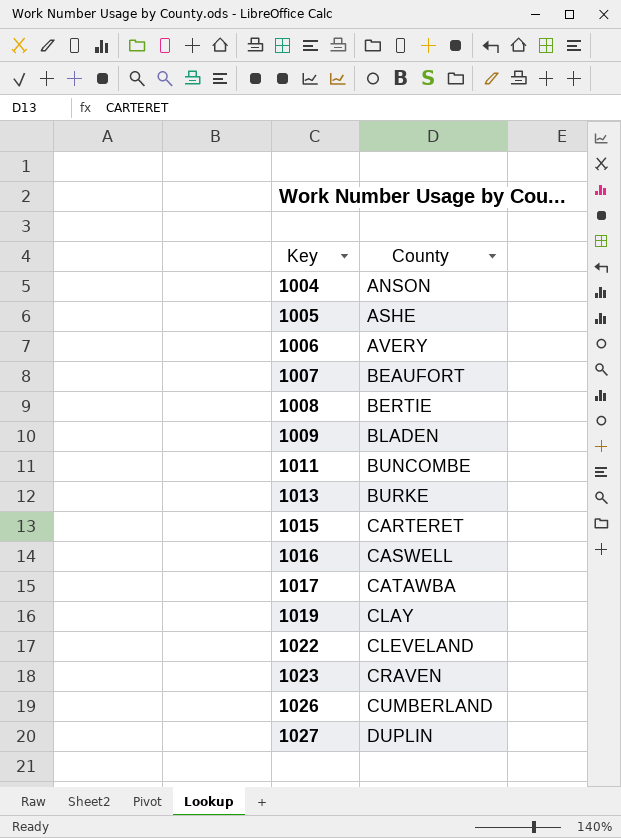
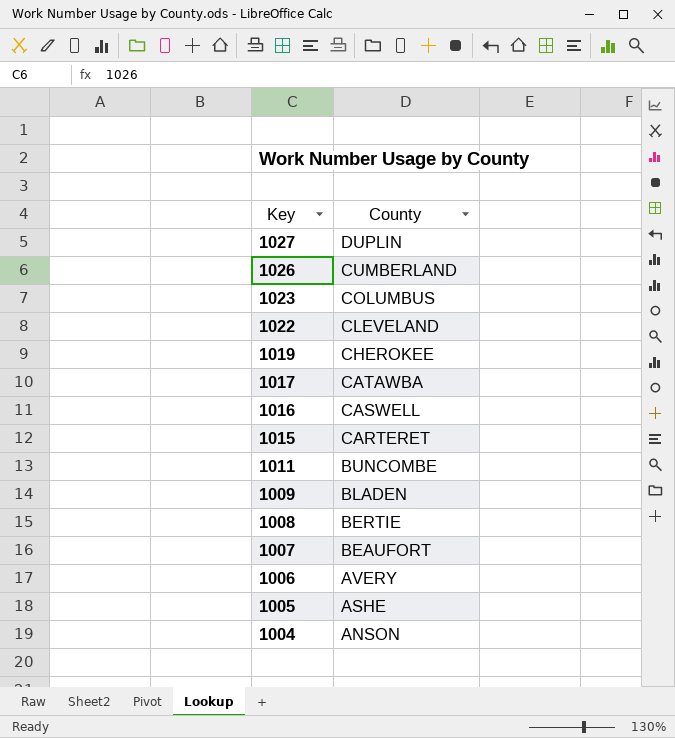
row order: Key ascending -> Key descending
row 1013: BURKE -> none
1023 | County: CRAVEN -> COLUMBUS
1019 | County: CLAY -> CHEROKEE

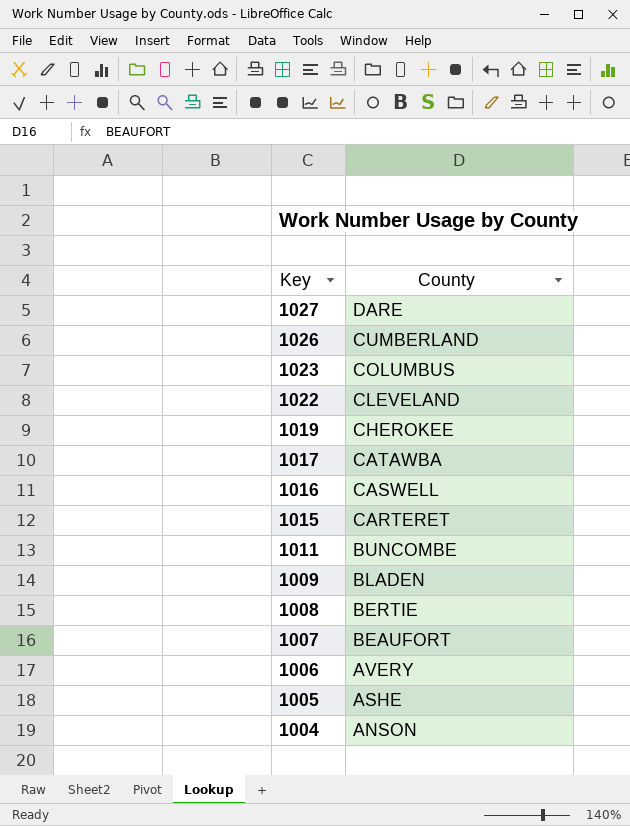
1027 | County: DUPLIN -> DARE

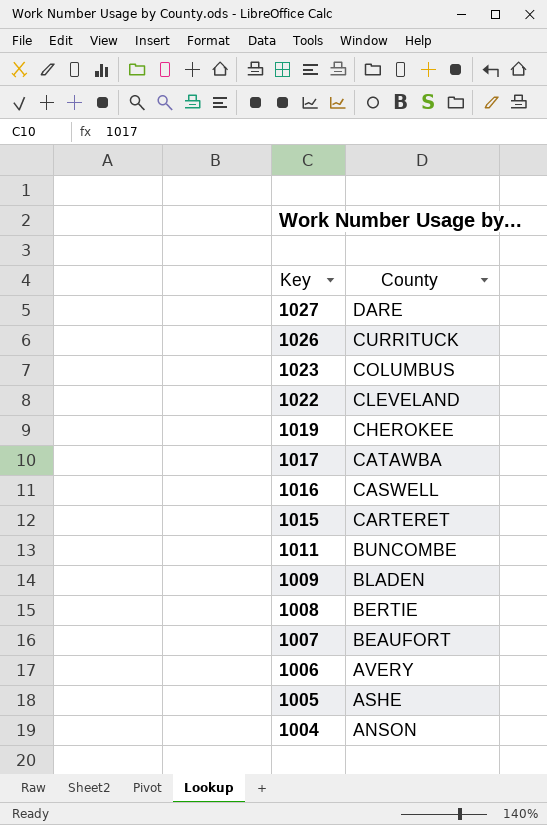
1026 | County: CUMBERLAND -> CURRITUCK

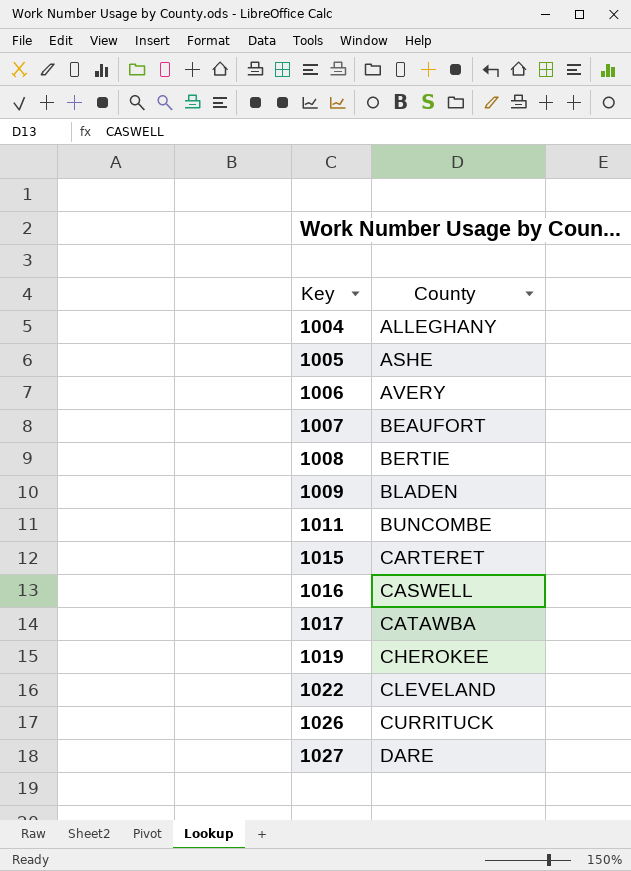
row order: Key descending -> Key ascending
row 1023: COLUMBUS -> none
1004 | County: ANSON -> ALLEGHANY

